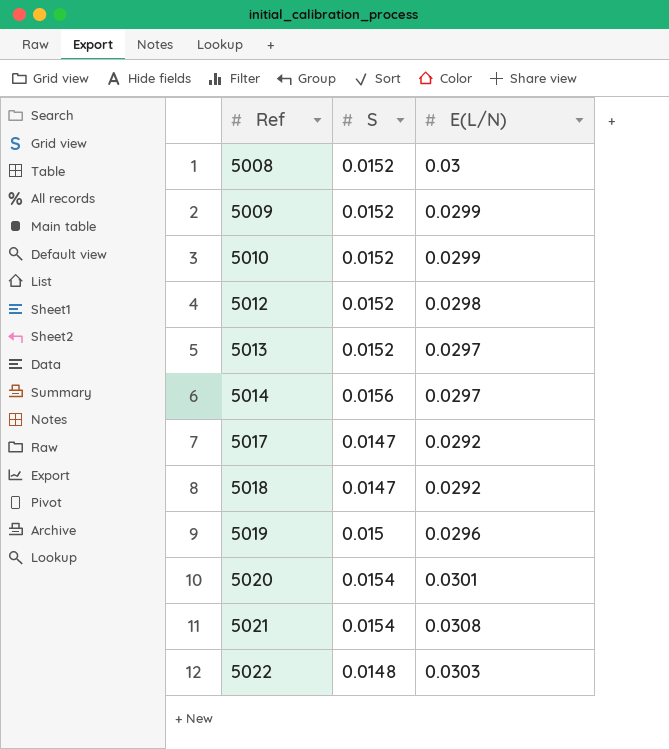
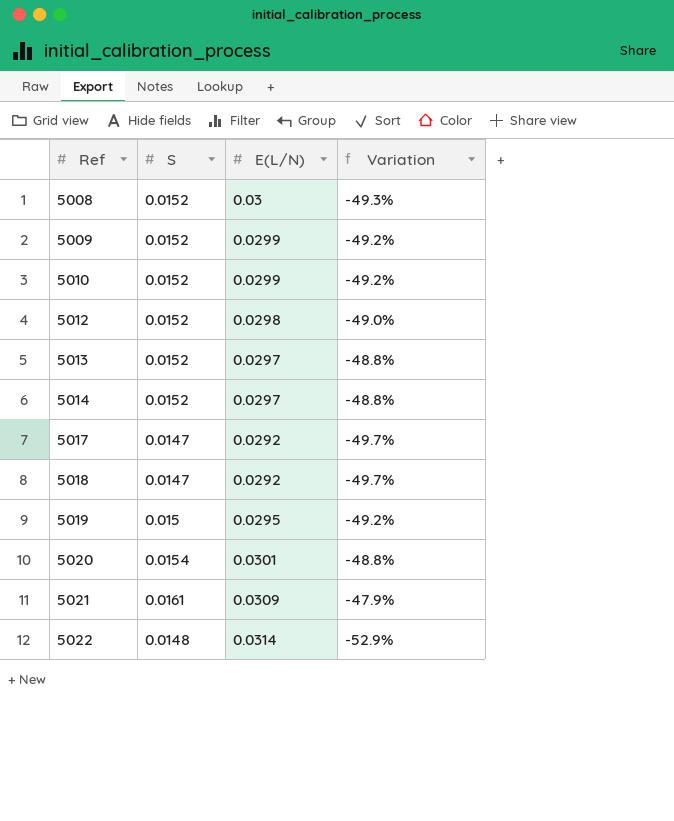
column Variation | formula: none -> ([S] - [E(L/N)]) / [E(L/N)]
5014 | S: 0.0156 -> 0.0152
5019 | E(L/N): 0.0296 -> 0.0295
5021 | S: 0.0154 -> 0.0161
5021 | E(L/N): 0.0308 -> 0.0309
5022 | E(L/N): 0.0303 -> 0.0314

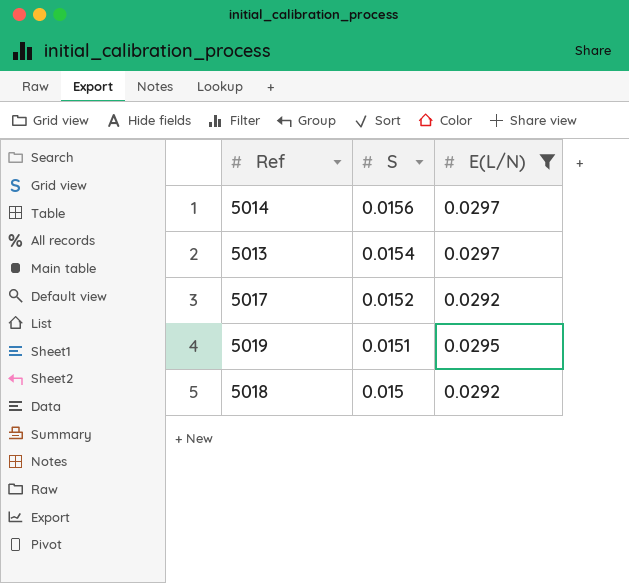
filter: none -> E(L/N) <= 0.0297
row order: Ref ascending -> S descending
column Variation | formula: ([S] - [E(L/N)]) / [E(L/N)] -> none
5014 | S: 0.0152 -> 0.0156
5013 | S: 0.0152 -> 0.0154
5017 | S: 0.0147 -> 0.0152
5019 | S: 0.015 -> 0.0151
5018 | S: 0.0147 -> 0.015

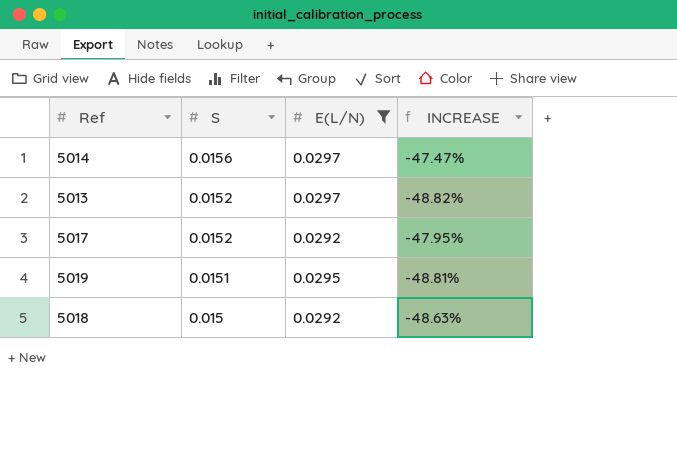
column INCREASE | formula: none -> ([S] - [E(L/N)]) / [E(L/N)]
5013 | S: 0.0154 -> 0.0152

